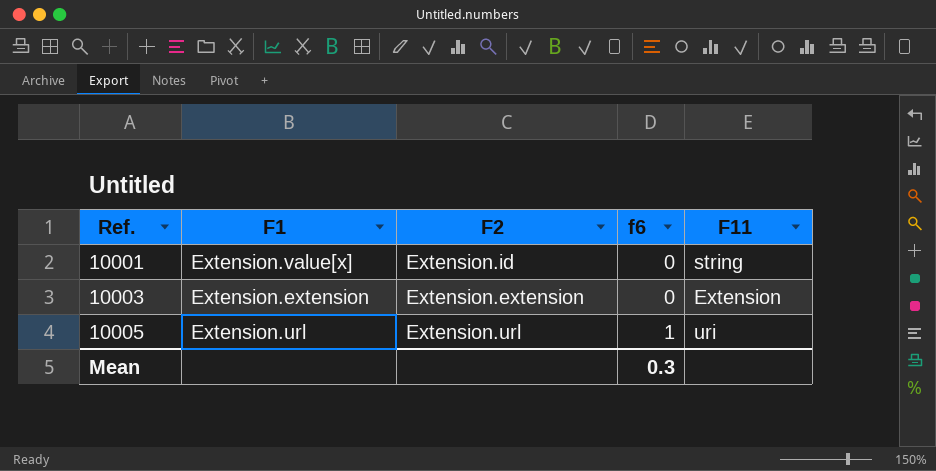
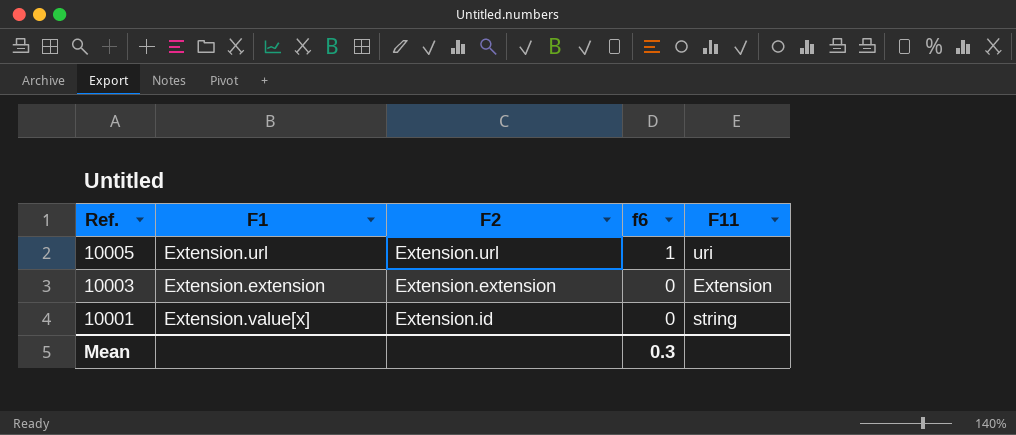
row order: Ref. ascending -> Ref. descending

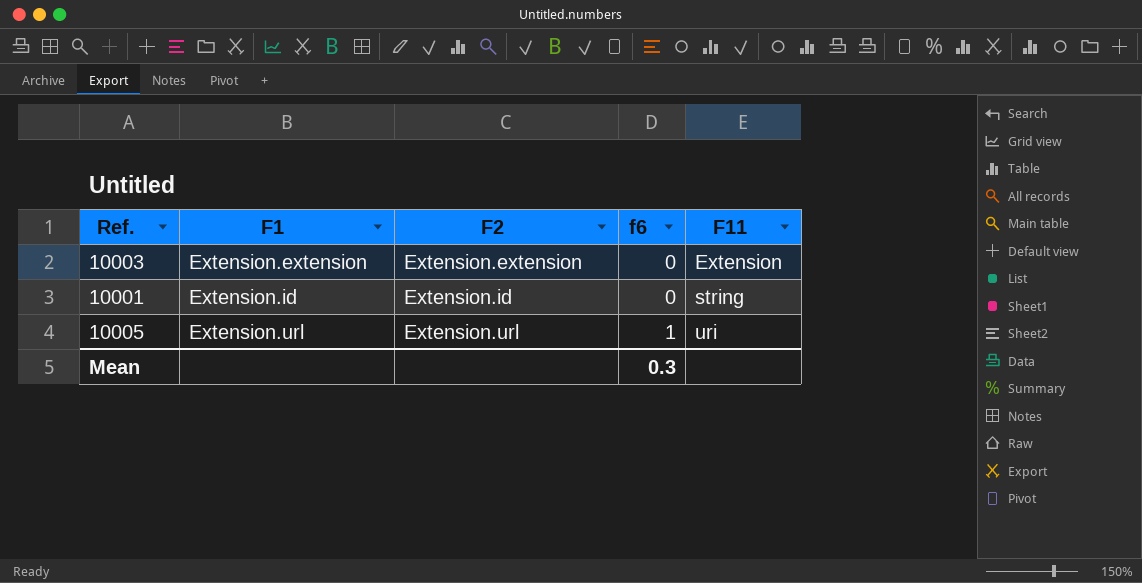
row order: Ref. descending -> F1 ascending
10001 | F1: Extension.value[x] -> Extension.id

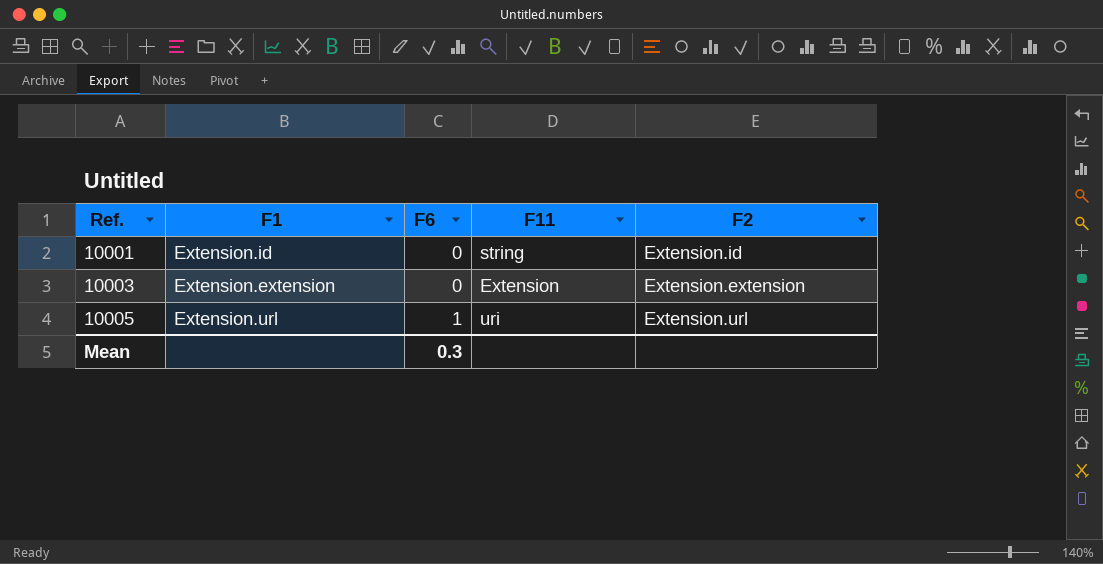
row order: F1 ascending -> Ref. ascending
column name: f6 -> F6
column F2 | position: 3 -> 5

